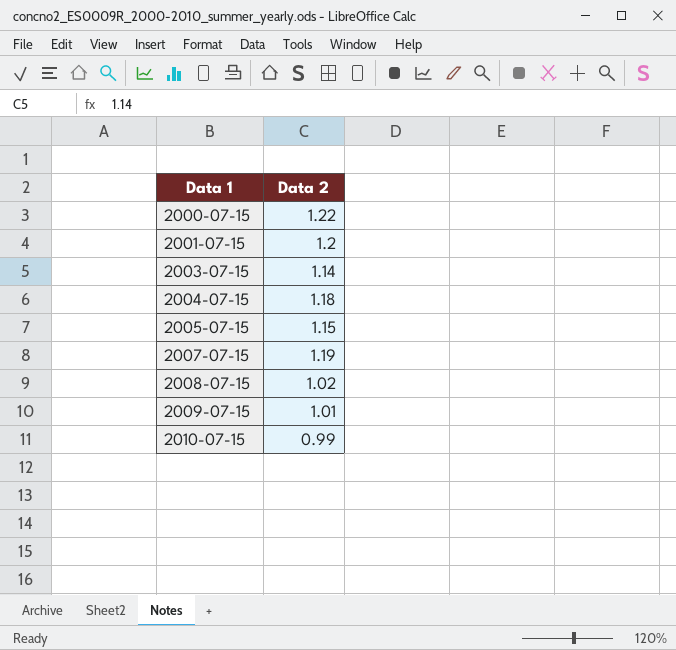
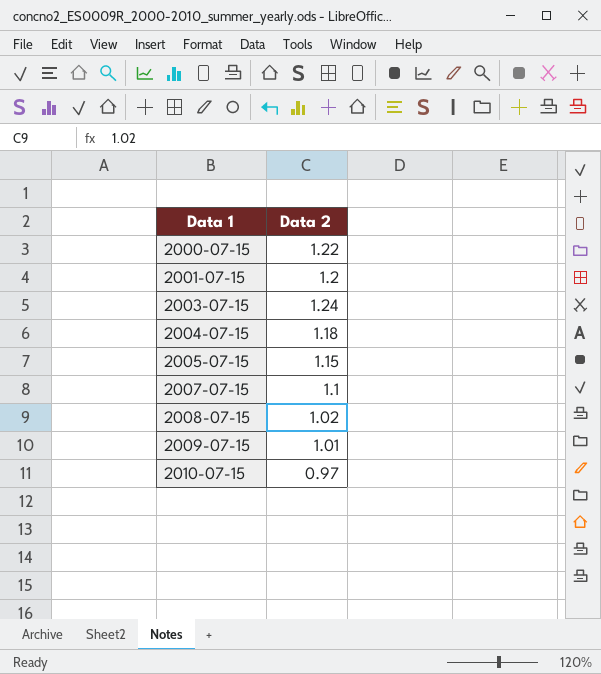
2003-07-15 | Data 2: 1.14 -> 1.24
2007-07-15 | Data 2: 1.19 -> 1.1
2010-07-15 | Data 2: 0.99 -> 0.97

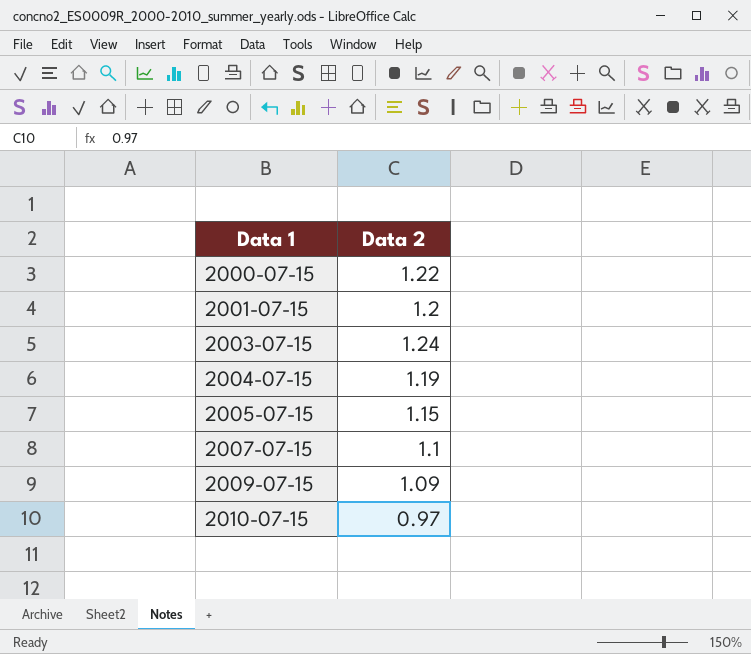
row 2008-07-15: 1.02 -> none
2004-07-15 | Data 2: 1.18 -> 1.19
2009-07-15 | Data 2: 1.01 -> 1.09

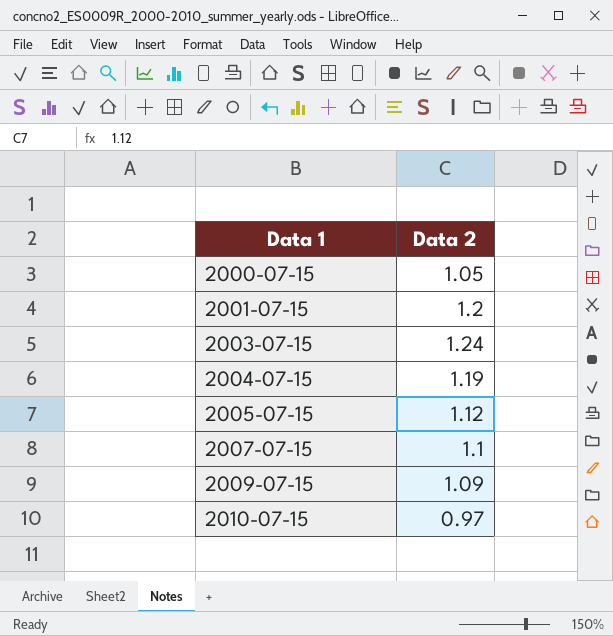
2000-07-15 | Data 2: 1.22 -> 1.05
2005-07-15 | Data 2: 1.15 -> 1.12

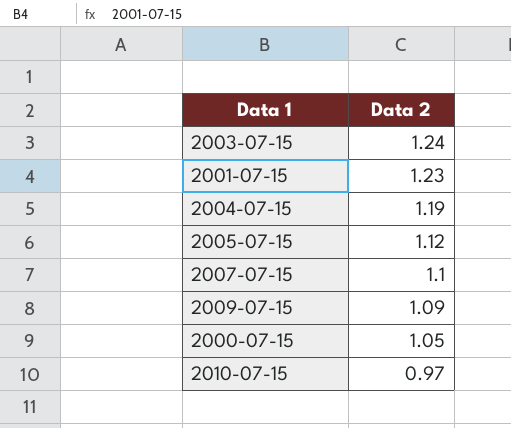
row order: Data 1 ascending -> Data 2 descending
2001-07-15 | Data 2: 1.2 -> 1.23

